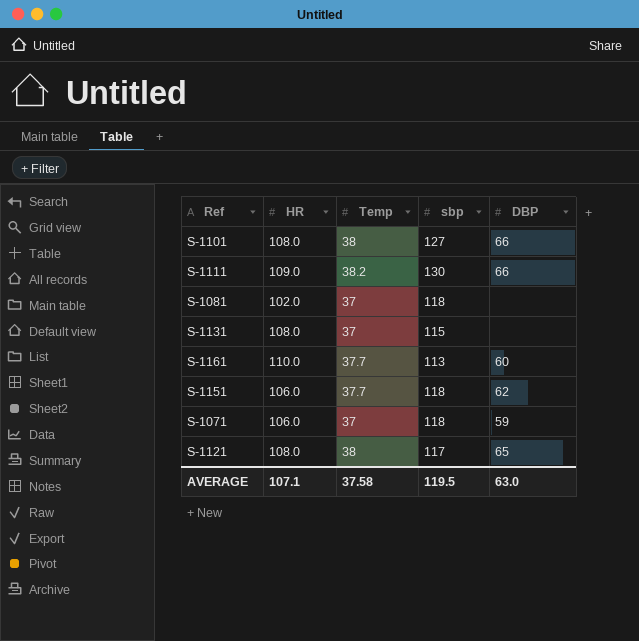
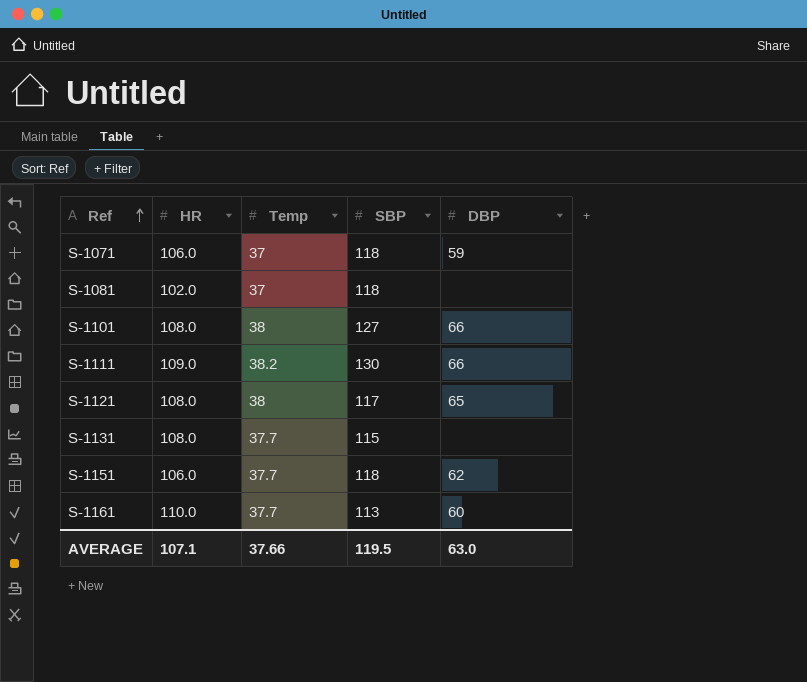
row order: none -> Ref ascending
column name: sbp -> SBP
S-1131 | Temp: 37 -> 37.7
AVERAGE | Temp: 37.58 -> 37.66

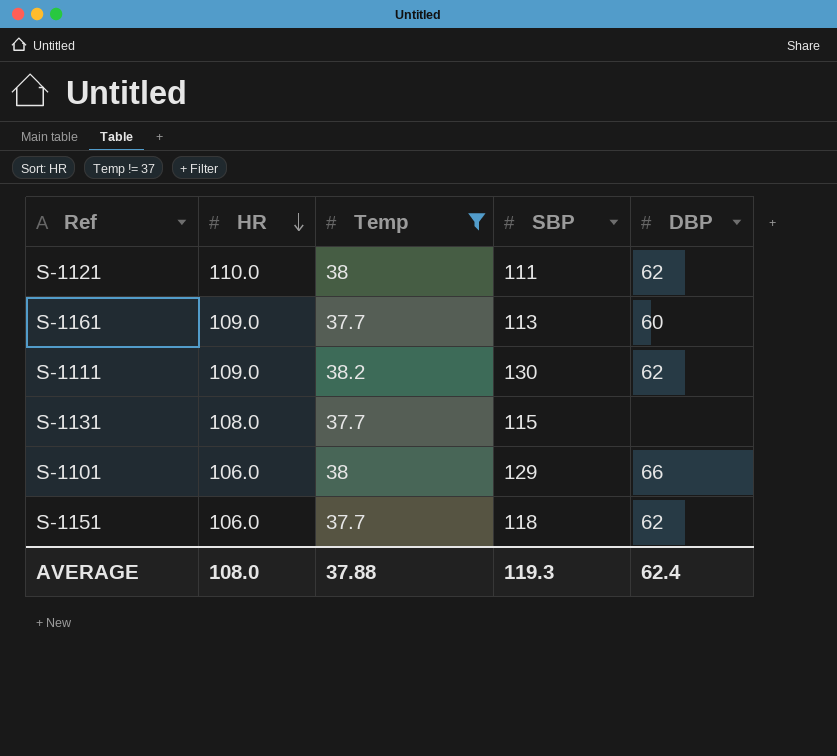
filter: none -> Temp != 37
row order: Ref ascending -> HR descending
S-1121 | HR: 108.0 -> 110.0
S-1121 | SBP: 117 -> 111
S-1121 | DBP: 65 -> 62
S-1161 | HR: 110.0 -> 109.0
S-1111 | DBP: 66 -> 62
S-1101 | HR: 108.0 -> 106.0
S-1101 | SBP: 127 -> 129
AVERAGE | HR: 107.1 -> 108.0
AVERAGE | Temp: 37.66 -> 37.88
AVERAGE | SBP: 119.5 -> 119.3
AVERAGE | DBP: 63.0 -> 62.4

